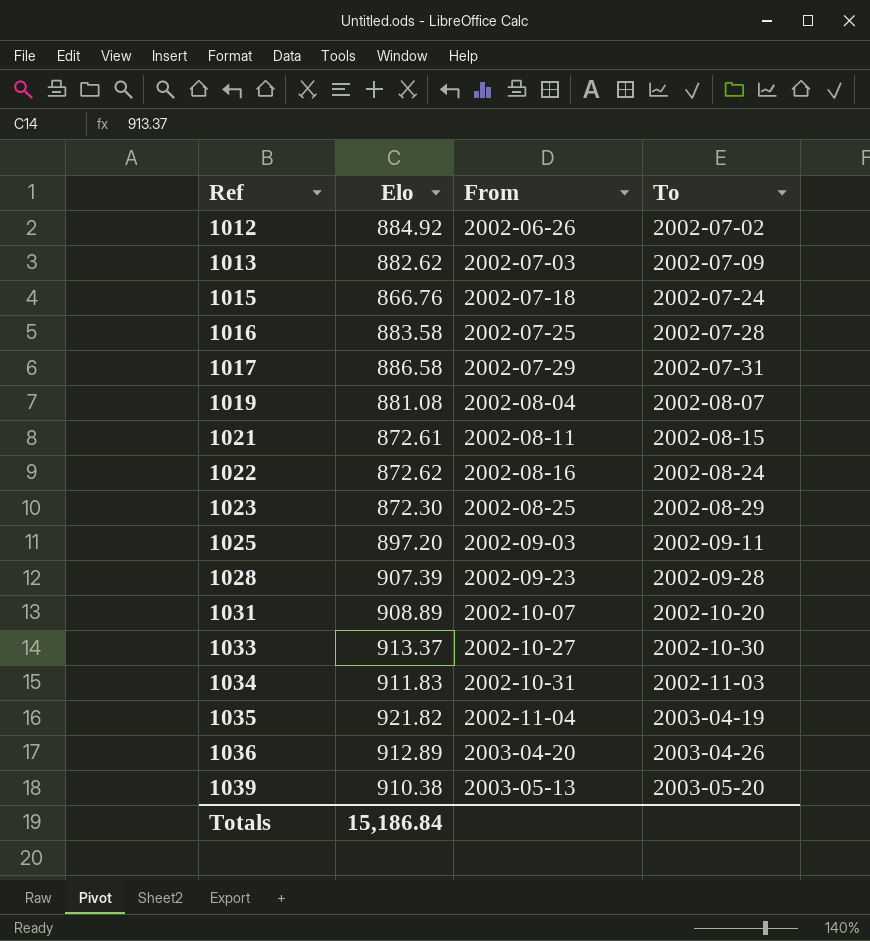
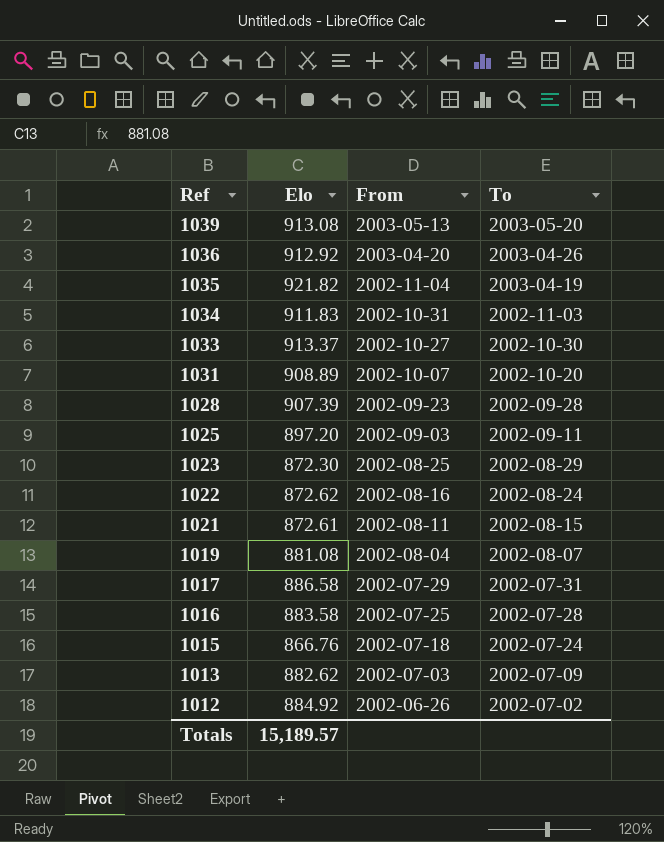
row order: Ref ascending -> Ref descending
1039 | Elo: 910.38 -> 913.08
1036 | Elo: 912.89 -> 912.92
Totals | Elo: 15,186.84 -> 15,189.57

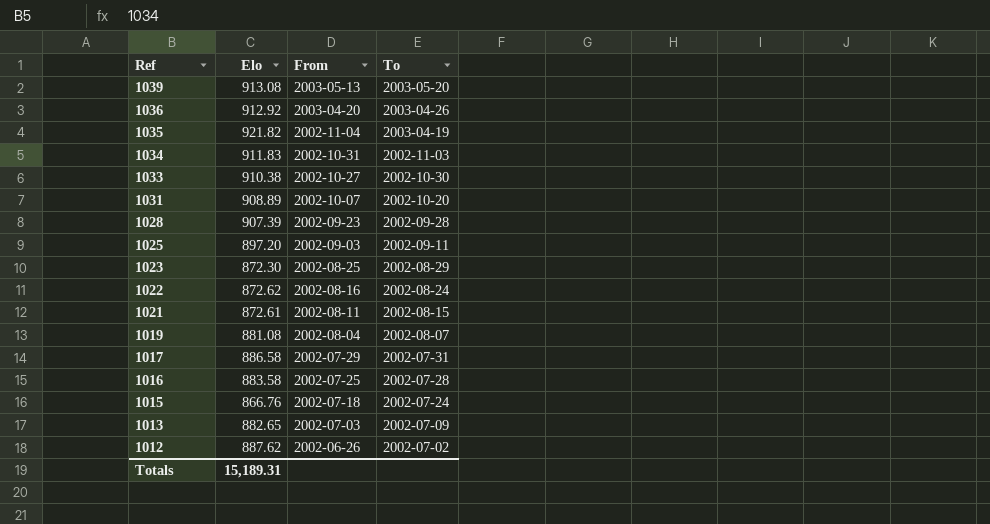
1033 | Elo: 913.37 -> 910.38
1013 | Elo: 882.62 -> 882.65
1012 | Elo: 884.92 -> 887.62
Totals | Elo: 15,189.57 -> 15,189.31

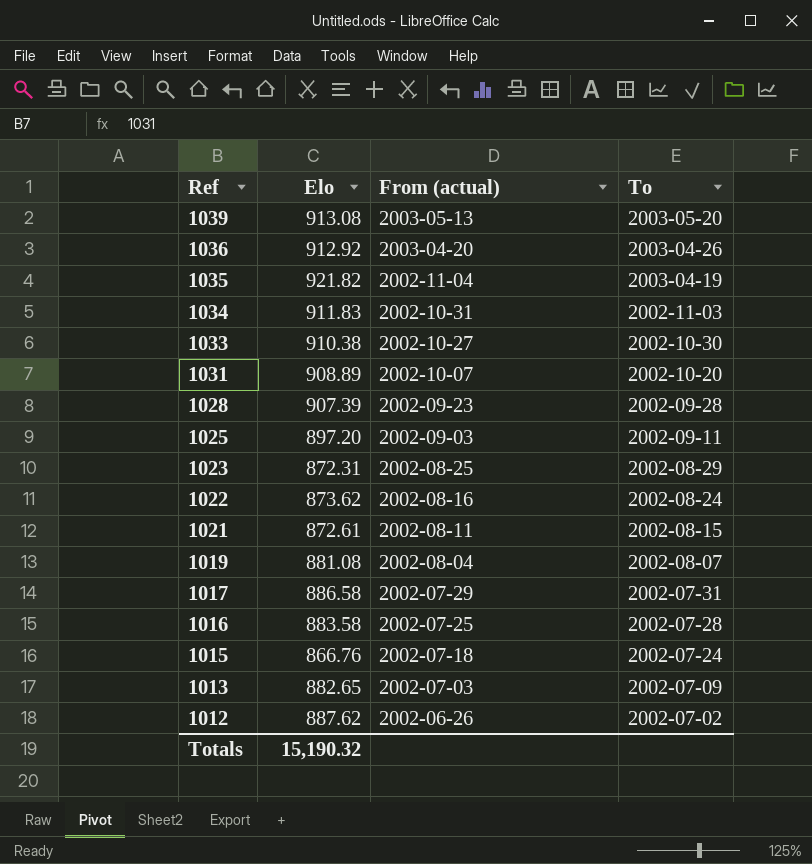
column name: From -> From (actual)
1023 | Elo: 872.30 -> 872.31
1022 | Elo: 872.62 -> 873.62
Totals | Elo: 15,189.31 -> 15,190.32

